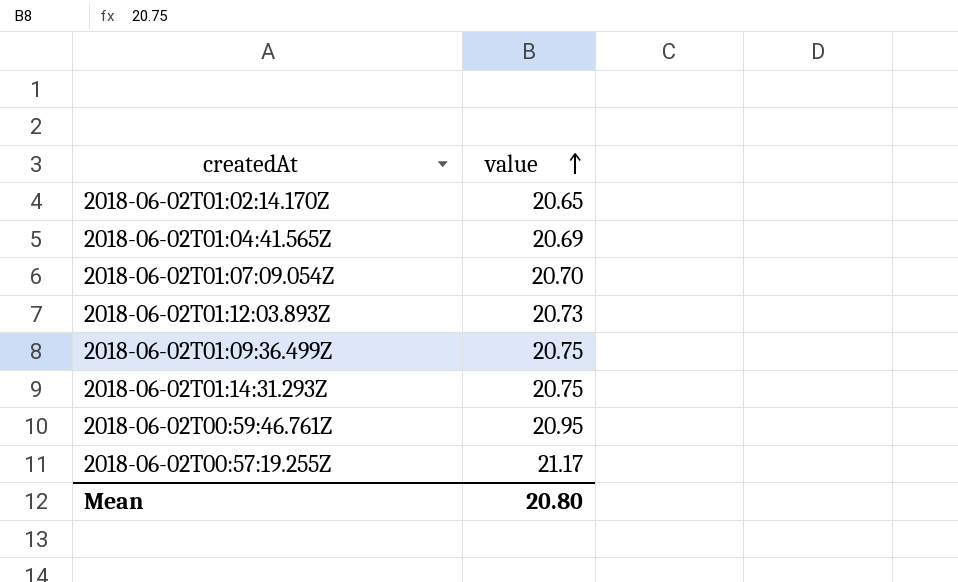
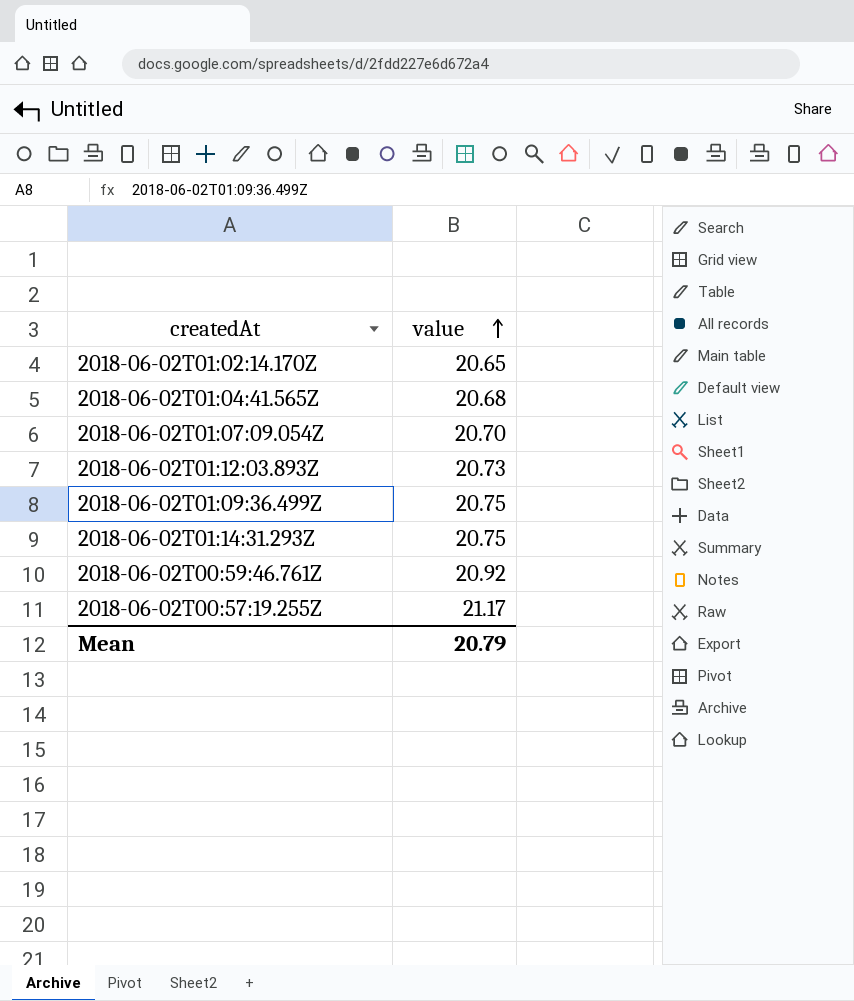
2018-06-02T01:04:41.565Z | value: 20.69 -> 20.68
2018-06-02T00:59:46.761Z | value: 20.95 -> 20.92
Mean | value: 20.80 -> 20.79

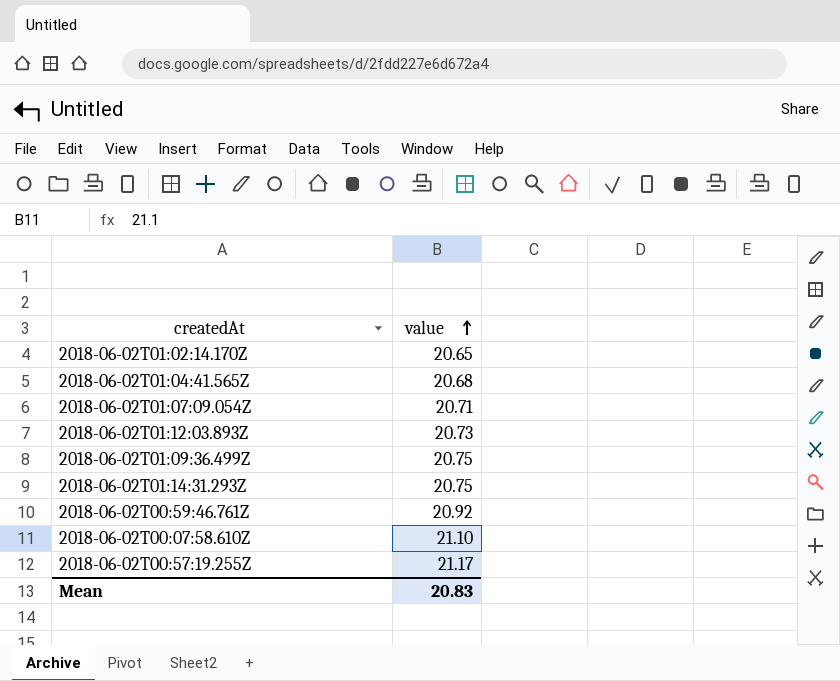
2018-06-02T01:07:09.054Z | value: 20.70 -> 20.71
row 2018-06-02T00:07:58.610Z: none -> 21.10
Mean | value: 20.79 -> 20.83

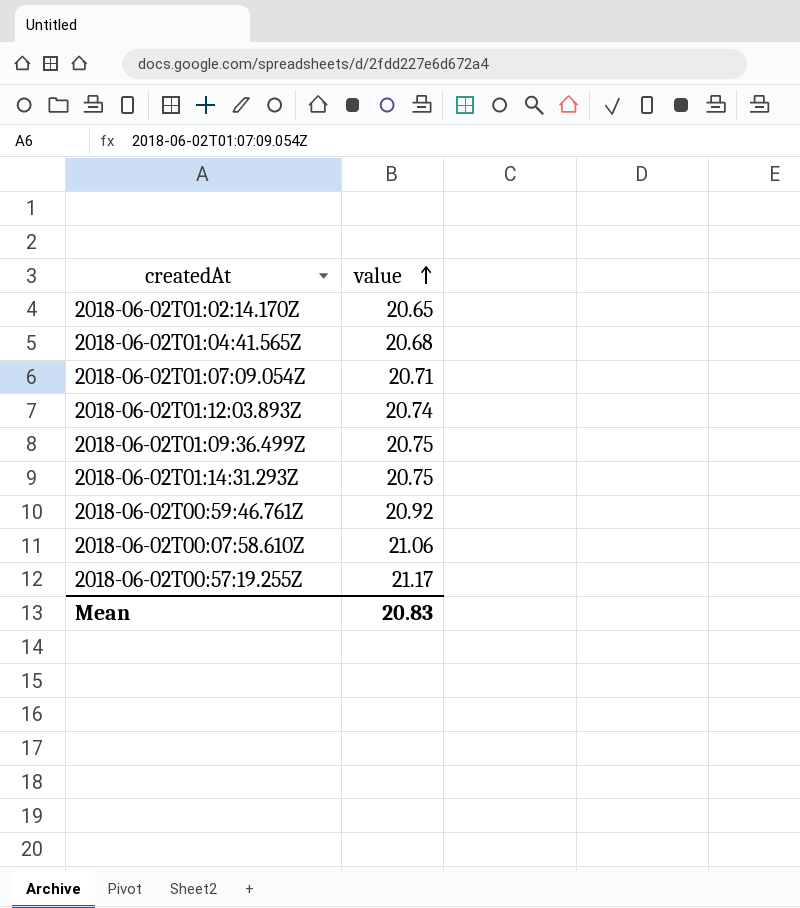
2018-06-02T01:12:03.893Z | value: 20.73 -> 20.74
2018-06-02T00:07:58.610Z | value: 21.10 -> 21.06

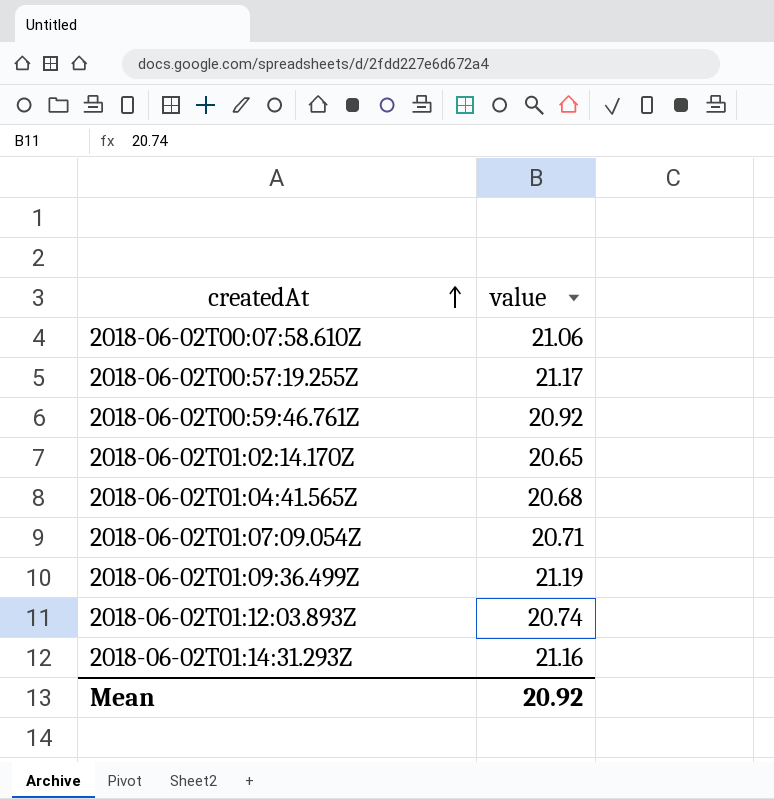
row order: value ascending -> createdAt ascending
2018-06-02T01:09:36.499Z | value: 20.75 -> 21.19
2018-06-02T01:14:31.293Z | value: 20.75 -> 21.16
Mean | value: 20.83 -> 20.92

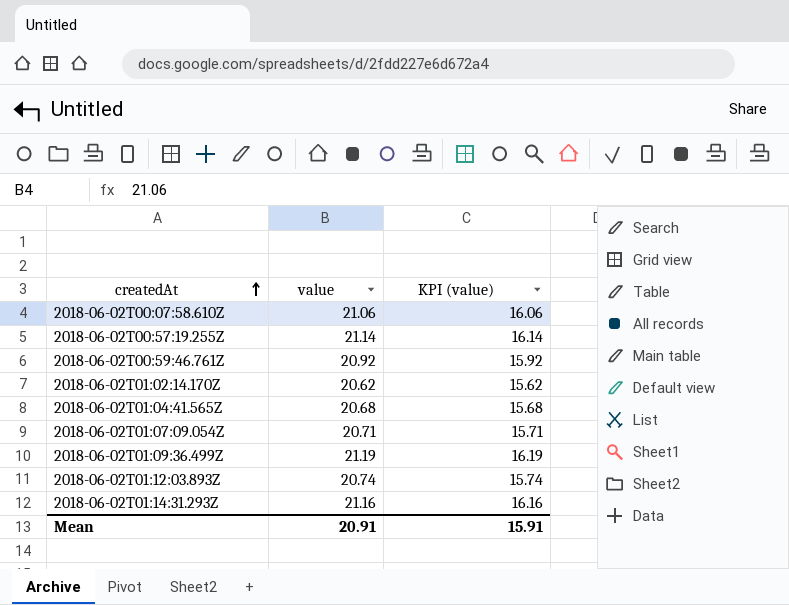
column KPI (value) | formula: none -> [value] - 5
2018-06-02T00:57:19.255Z | value: 21.17 -> 21.14
2018-06-02T01:02:14.170Z | value: 20.65 -> 20.62
Mean | value: 20.92 -> 20.91

